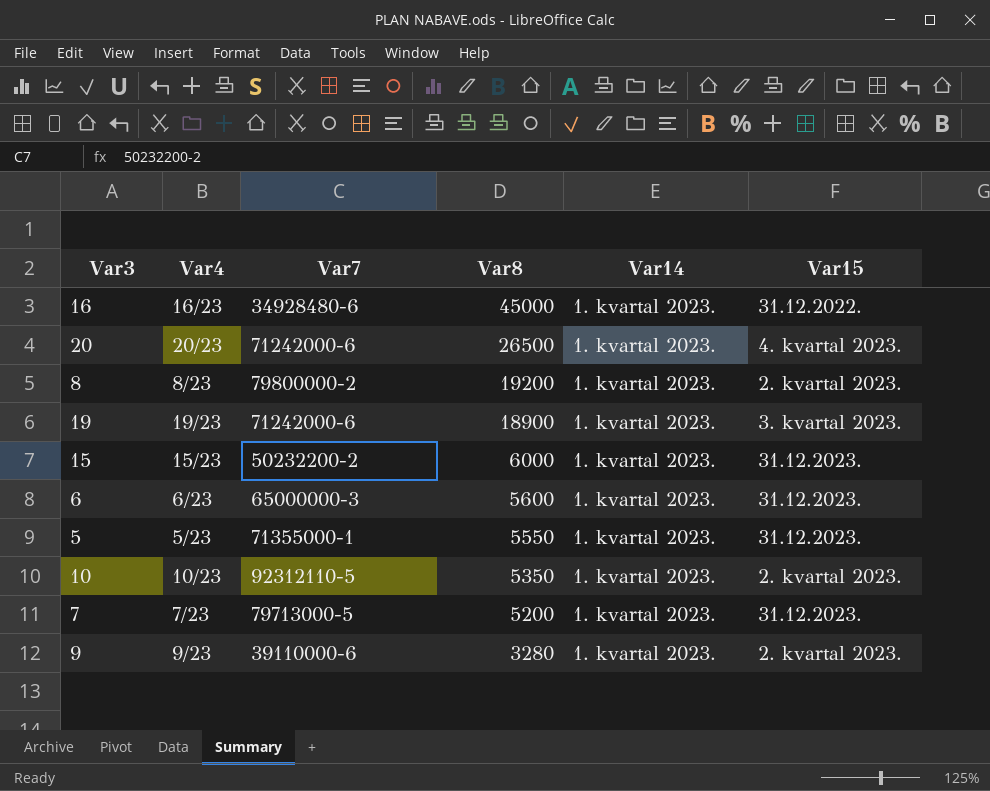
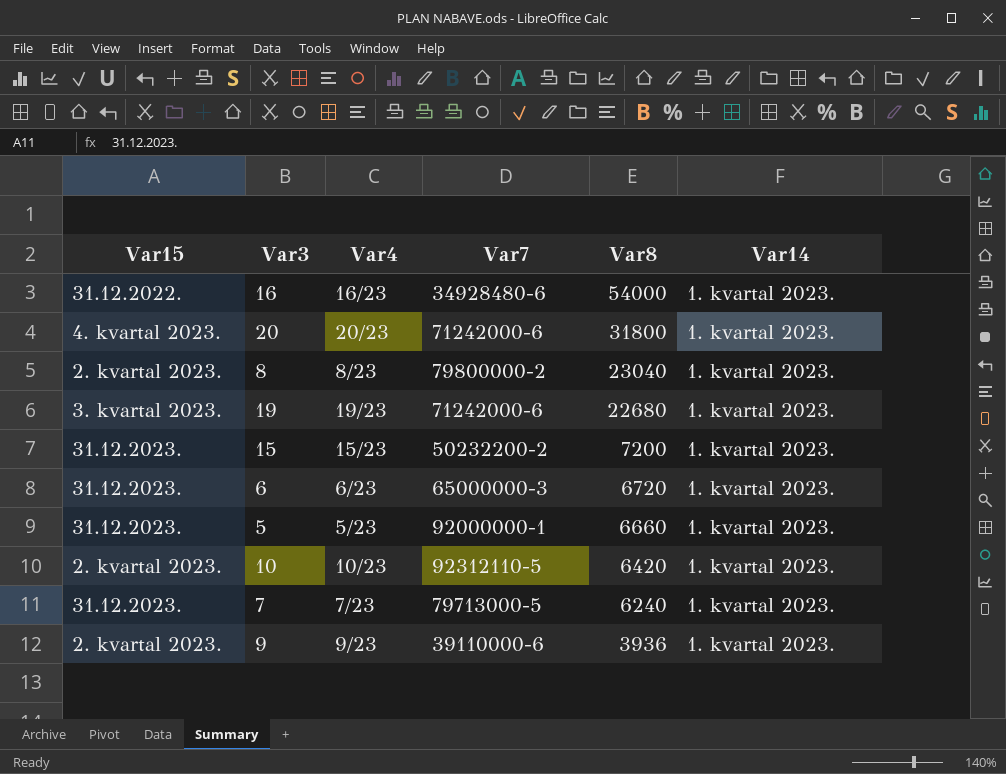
column Var15 | position: 6 -> 1
16 | Var8: 45000 -> 54000
20 | Var8: 26500 -> 31800
8 | Var8: 19200 -> 23040
19 | Var8: 18900 -> 22680
15 | Var8: 6000 -> 7200
6 | Var8: 5600 -> 6720
5 | Var7: 71355000-1 -> 92000000-1
5 | Var8: 5550 -> 6660
10 | Var8: 5350 -> 6420
7 | Var8: 5200 -> 6240
9 | Var8: 3280 -> 3936

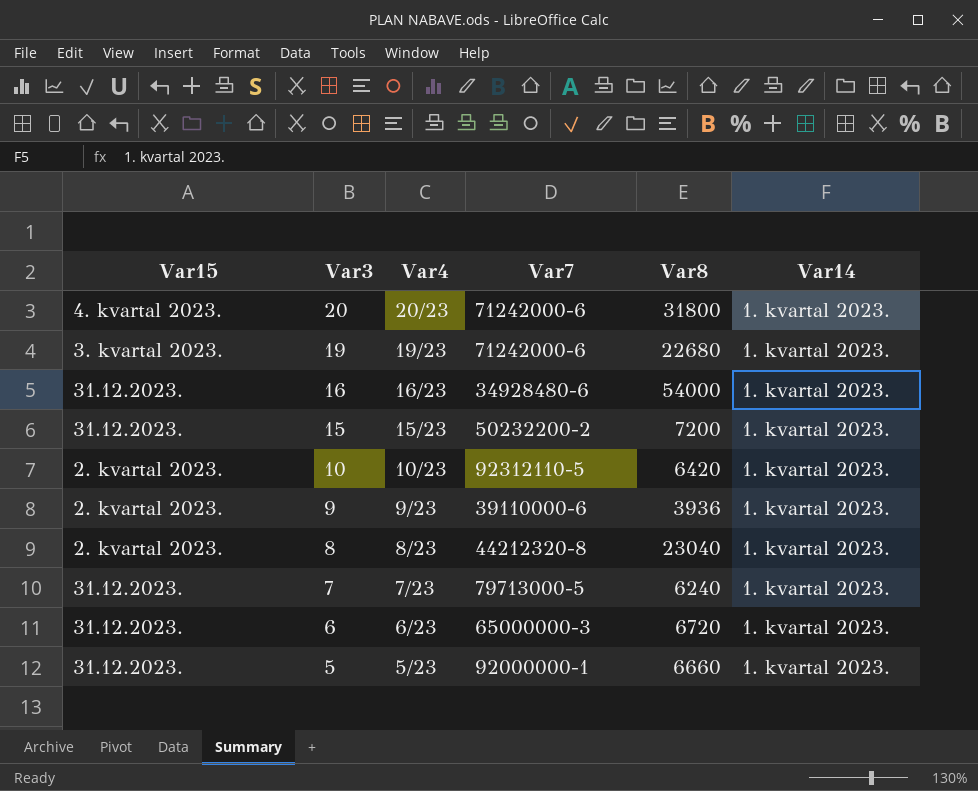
row order: Var8 descending -> Var3 descending
16 | Var15: 31.12.2022. -> 31.12.2023.
8 | Var7: 79800000-2 -> 44212320-8

